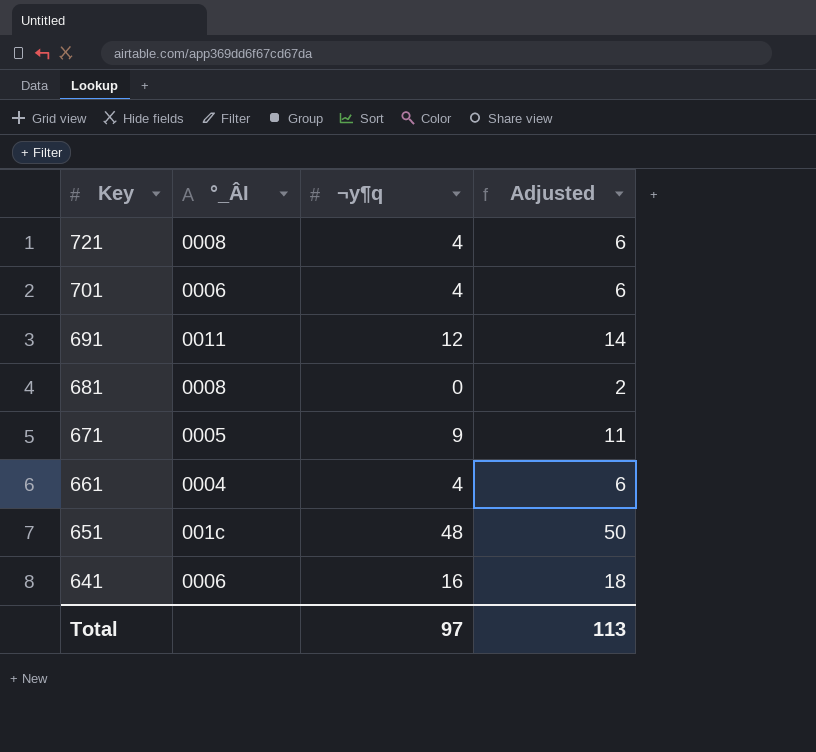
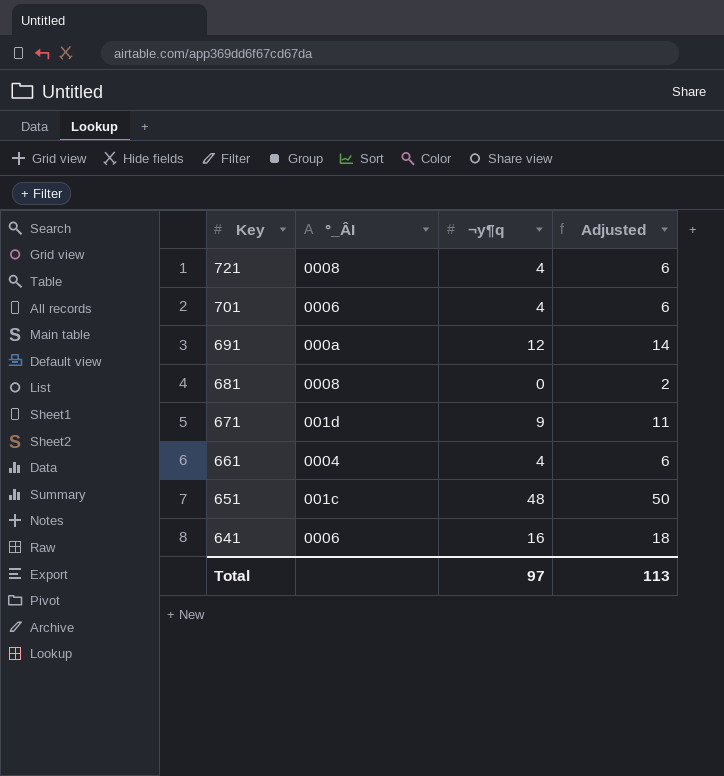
691 | °_ÂI: 0011 -> 000a
671 | °_ÂI: 0005 -> 001d

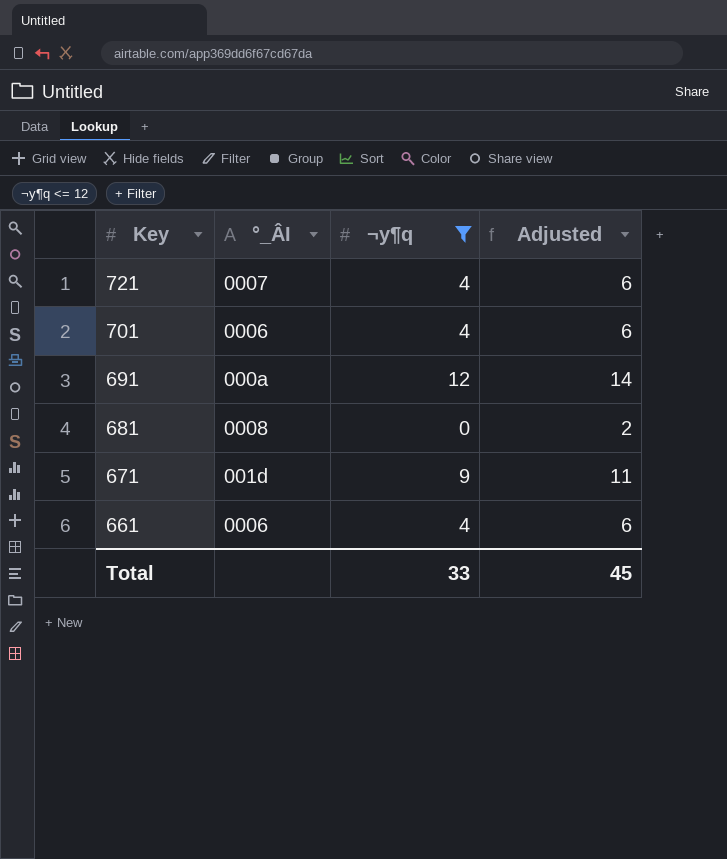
filter: none -> ¬y¶q <= 12
721 | °_ÂI: 0008 -> 0007
661 | °_ÂI: 0004 -> 0006
Total | ¬y¶q: 97 -> 33
Total | Adjusted: 113 -> 45

